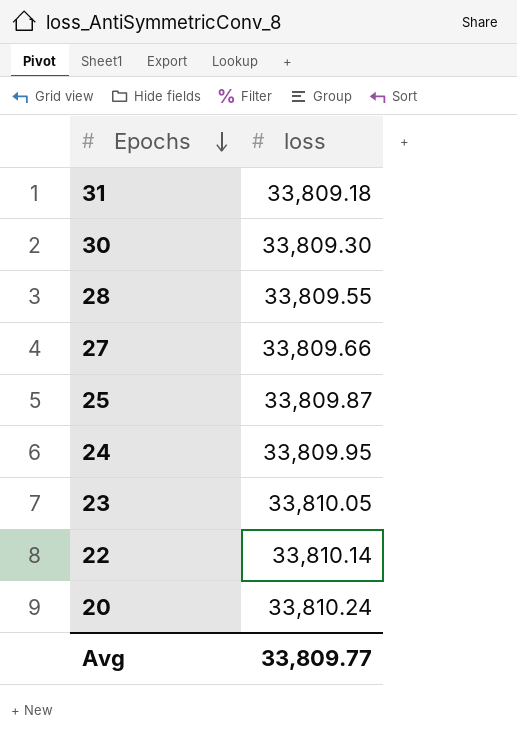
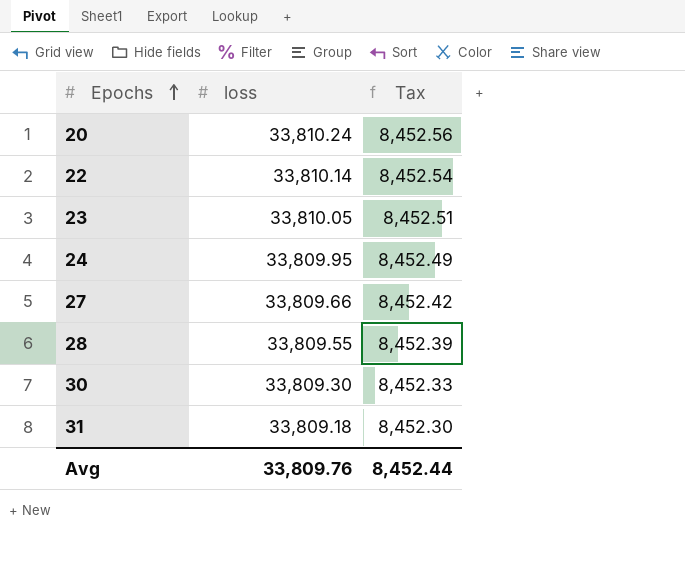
row order: Epochs descending -> Epochs ascending
column Tax | formula: none -> [loss] * 0.25
row 25: 33,809.87 -> none
Avg | loss: 33,809.77 -> 33,809.76

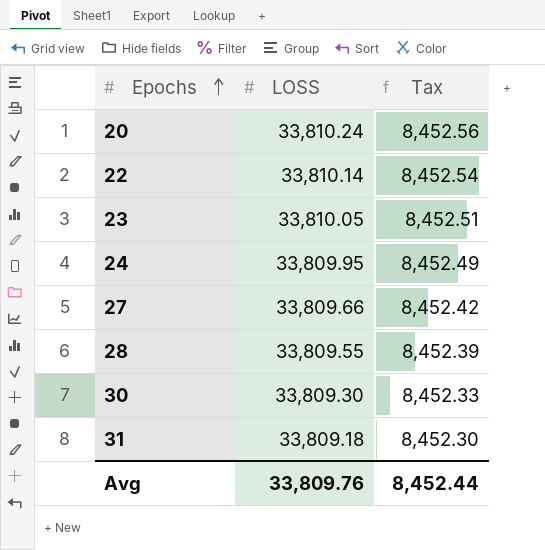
column name: loss -> LOSS

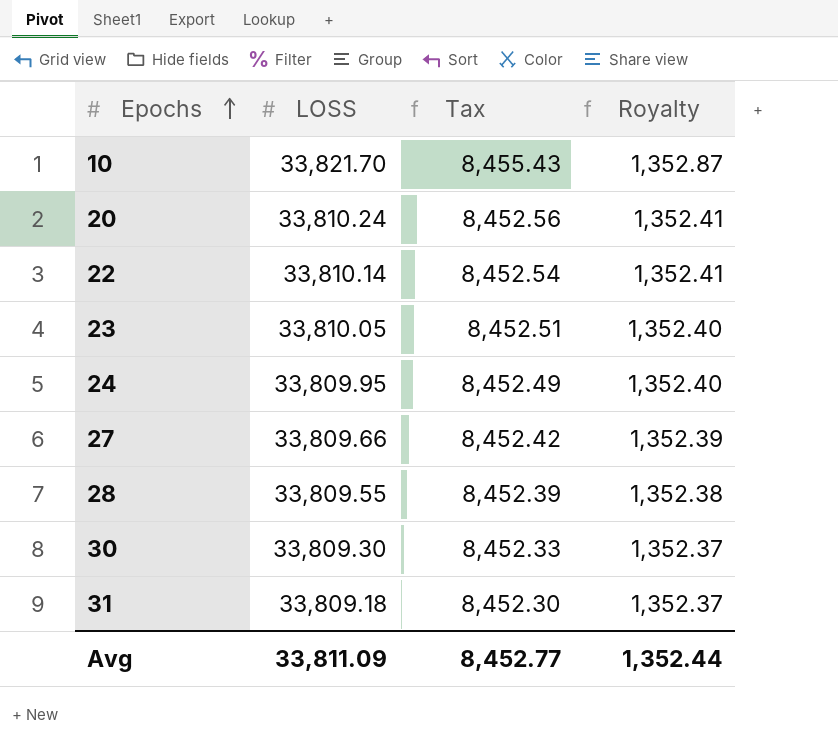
column Royalty | formula: none -> [LOSS] * 0.04
row 10: none -> 33,821.70 | 8,455.43 | 1,352.87
Avg | LOSS: 33,809.76 -> 33,811.09
Avg | Tax: 8,452.44 -> 8,452.77

